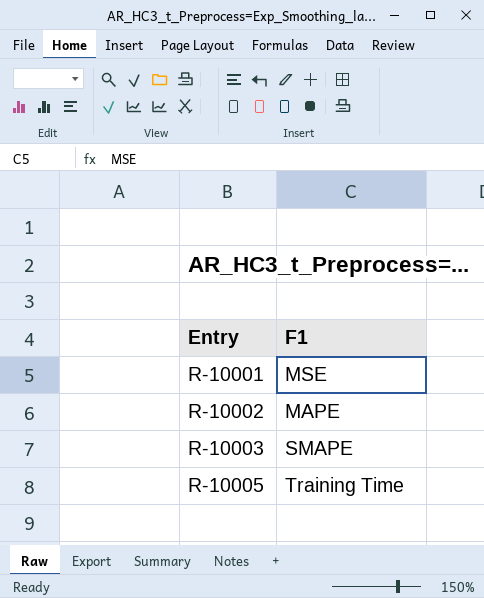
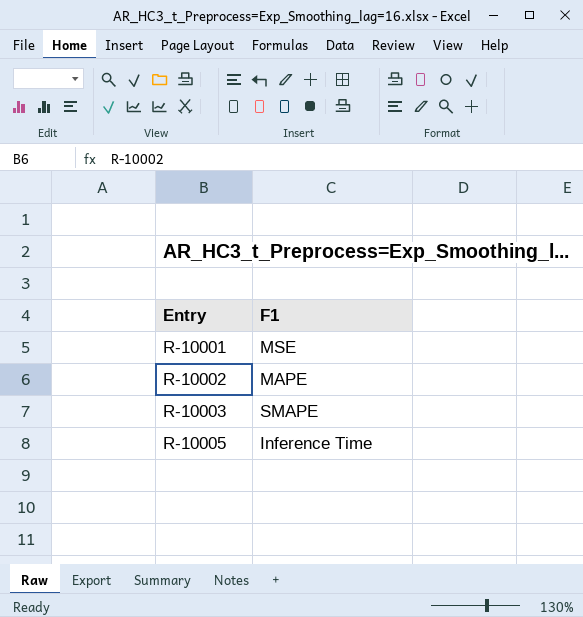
R-10005 | F1: Training Time -> Inference Time

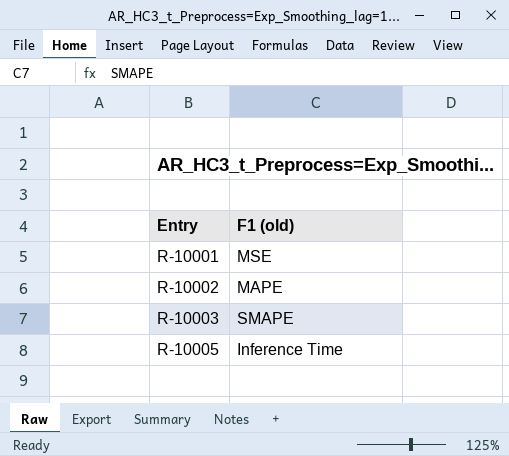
column name: F1 -> F1 (old)

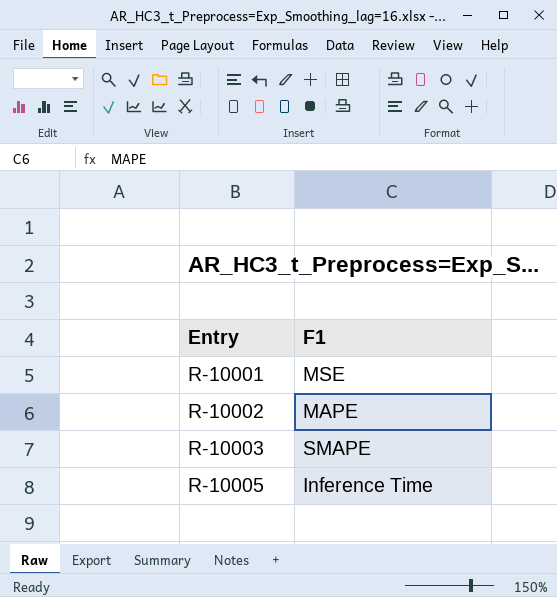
column name: F1 (old) -> F1

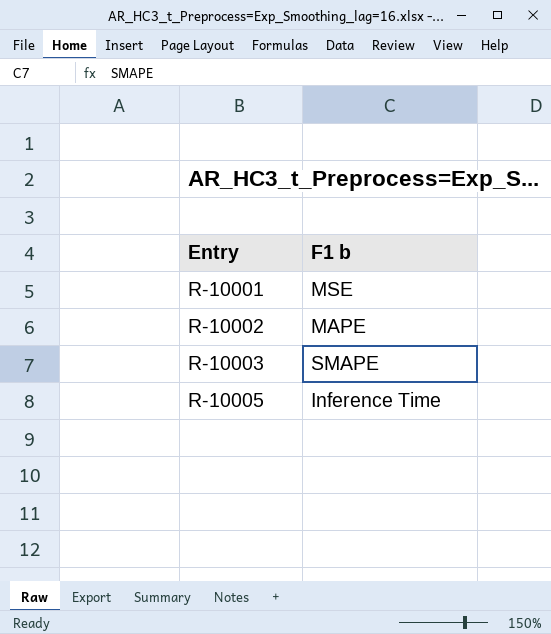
column name: F1 -> F1 b

